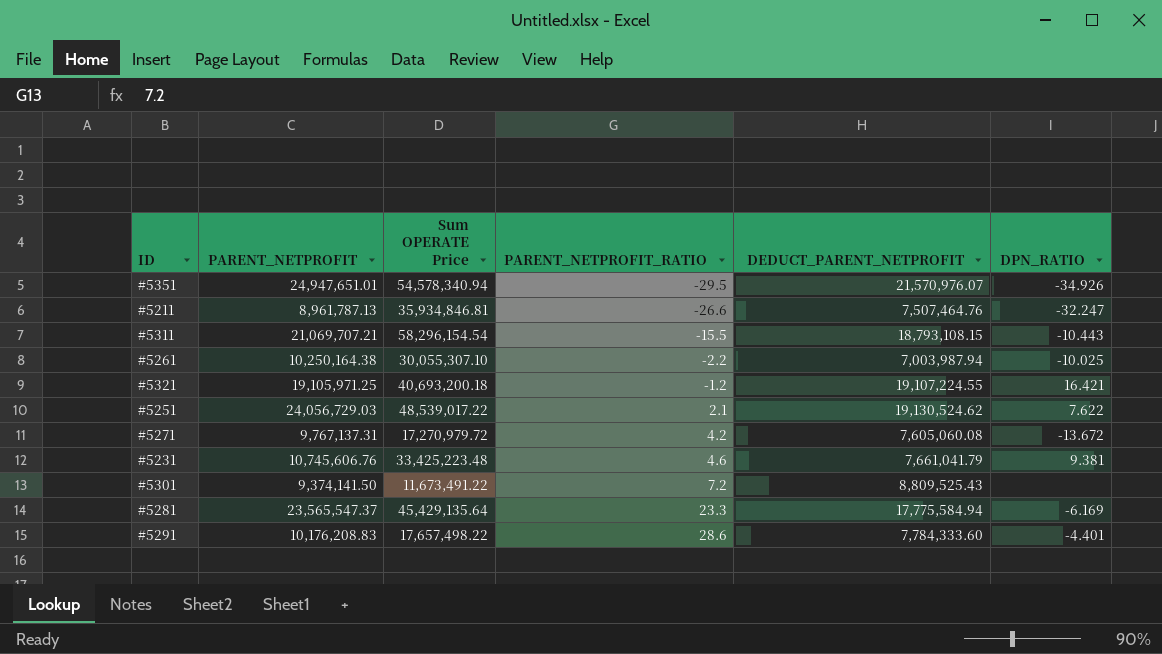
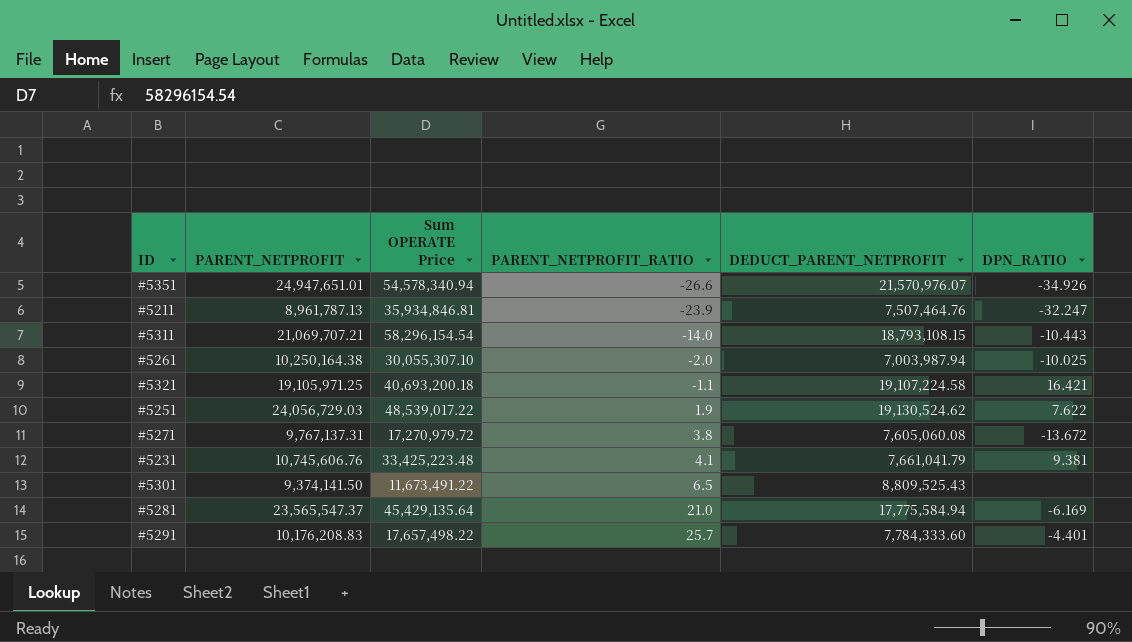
#5351 | PARENT_NETPROFIT_RATIO: -29.5 -> -26.6
#5211 | PARENT_NETPROFIT_RATIO: -26.6 -> -23.9
#5311 | PARENT_NETPROFIT_RATIO: -15.5 -> -14.0
#5261 | PARENT_NETPROFIT_RATIO: -2.2 -> -2.0
#5321 | PARENT_NETPROFIT_RATIO: -1.2 -> -1.1
#5321 | DEDUCT_PARENT_NETPROFIT: 19,107,224.55 -> 19,107,224.58
#5251 | PARENT_NETPROFIT_RATIO: 2.1 -> 1.9
#5271 | PARENT_NETPROFIT_RATIO: 4.2 -> 3.8
#5231 | PARENT_NETPROFIT_RATIO: 4.6 -> 4.1
#5301 | PARENT_NETPROFIT_RATIO: 7.2 -> 6.5
#5281 | PARENT_NETPROFIT_RATIO: 23.3 -> 21.0
#5291 | PARENT_NETPROFIT_RATIO: 28.6 -> 25.7

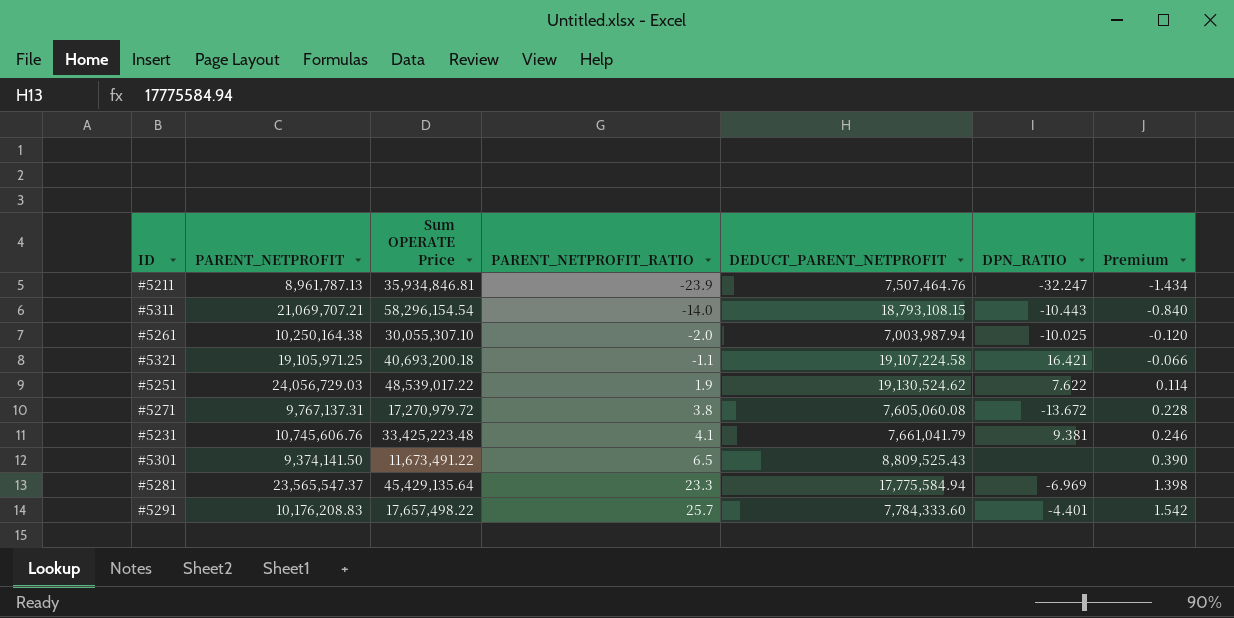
column Premium | formula: none -> [PARENT_NETPROFIT_RATIO] * 0.06
row #5351: 24,947,651.01 | 54,578,340.94 | -26.6 | 21,570,976.07 | -34.926 -> none
#5281 | PARENT_NETPROFIT_RATIO: 21.0 -> 23.3
#5281 | DPN_RATIO: -6.169 -> -6.969

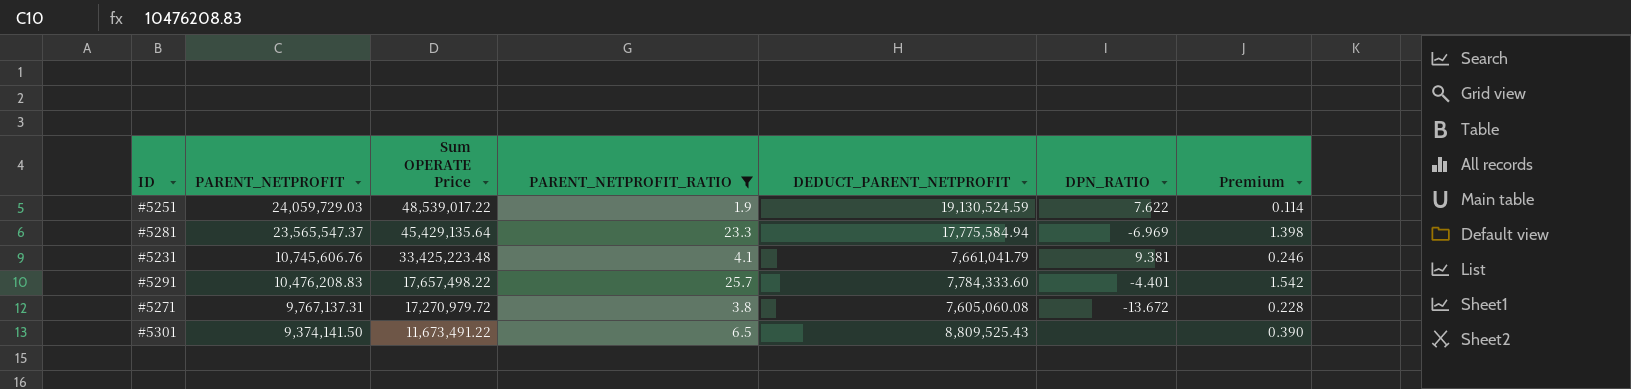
filter: none -> PARENT_NETPROFIT_RATIO >= 1.9
row order: PARENT_NETPROFIT_RATIO ascending -> PARENT_NETPROFIT descending
#5251 | PARENT_NETPROFIT: 24,056,729.03 -> 24,059,729.03
#5251 | DEDUCT_PARENT_NETPROFIT: 19,130,524.62 -> 19,130,524.59
#5291 | PARENT_NETPROFIT: 10,176,208.83 -> 10,476,208.83

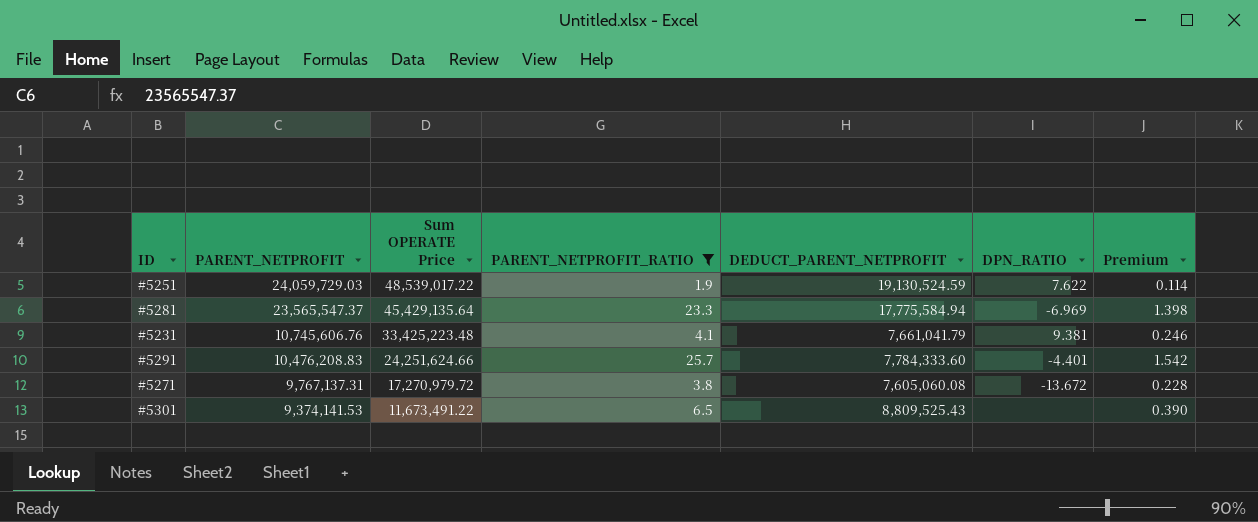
#5291 | Sum OPERATE Price: 17,657,498.22 -> 24,251,624.66
#5301 | PARENT_NETPROFIT: 9,374,141.50 -> 9,374,141.53

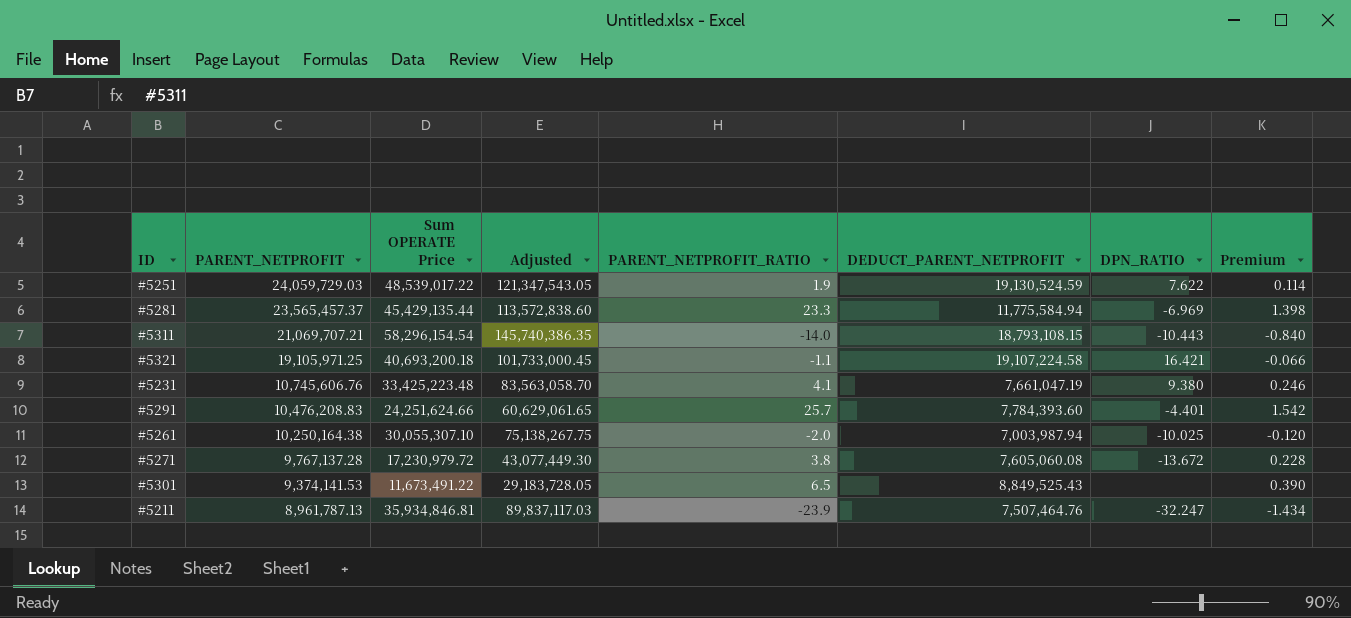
filter: PARENT_NETPROFIT_RATIO >= 1.9 -> none
column Adjusted | formula: none -> [Sum OPERATE Price] * 2.5
#5281 | PARENT_NETPROFIT: 23,565,547.37 -> 23,565,457.37
#5281 | Sum OPERATE Price: 45,429,135.64 -> 45,429,135.44
#5281 | DEDUCT_PARENT_NETPROFIT: 17,775,584.94 -> 11,775,584.94
#5231 | DEDUCT_PARENT_NETPROFIT: 7,661,041.79 -> 7,661,047.19
#5231 | DPN_RATIO: 9.381 -> 9.380
#5291 | DEDUCT_PARENT_NETPROFIT: 7,784,333.60 -> 7,784,393.60
#5271 | PARENT_NETPROFIT: 9,767,137.31 -> 9,767,137.28
#5271 | Sum OPERATE Price: 17,270,979.72 -> 17,230,979.72
#5301 | DEDUCT_PARENT_NETPROFIT: 8,809,525.43 -> 8,849,525.43

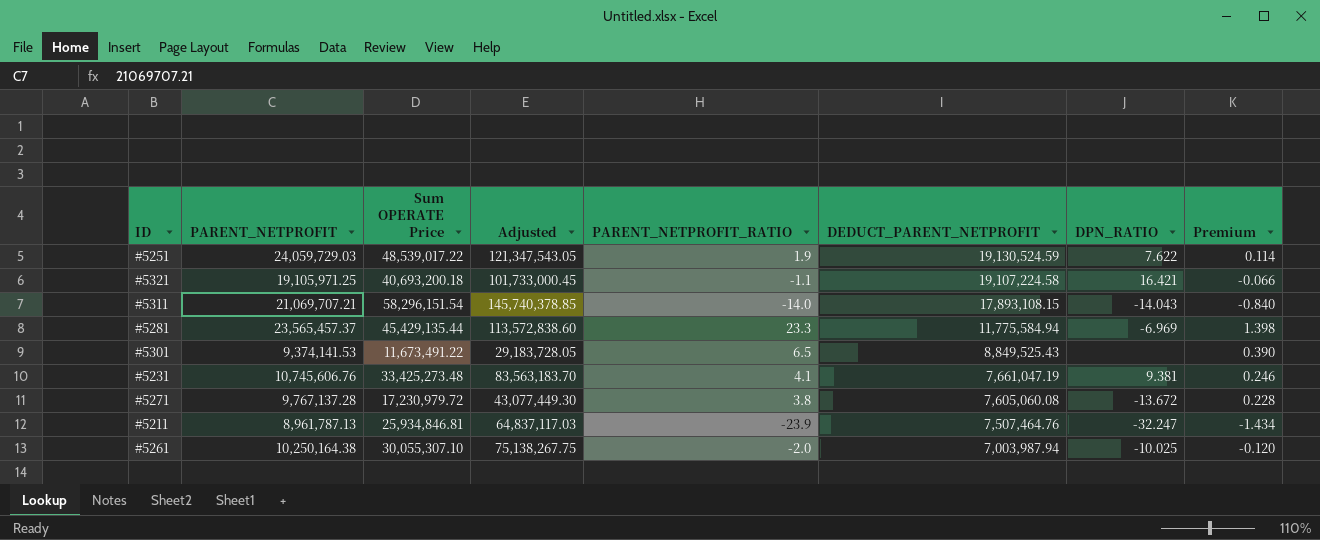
row order: PARENT_NETPROFIT descending -> DEDUCT_PARENT_NETPROFIT descending
row #5291: 10,476,208.83 | 24,251,624.66 | 60,629,061.65 | 25.7 | 7,784,393.60 | -4.401 | 1.542 -> none
#5311 | Sum OPERATE Price: 58,296,154.54 -> 58,296,151.54
#5311 | Adjusted: 145,740,386.35 -> 145,740,378.85
#5311 | DEDUCT_PARENT_NETPROFIT: 18,793,108.15 -> 17,893,108.15
#5311 | DPN_RATIO: -10.443 -> -14.043
#5231 | Sum OPERATE Price: 33,425,223.48 -> 33,425,273.48
#5231 | Adjusted: 83,563,058.70 -> 83,563,183.70
#5231 | DPN_RATIO: 9.380 -> 9.381
#5211 | Sum OPERATE Price: 35,934,846.81 -> 25,934,846.81
#5211 | Adjusted: 89,837,117.03 -> 64,837,117.03

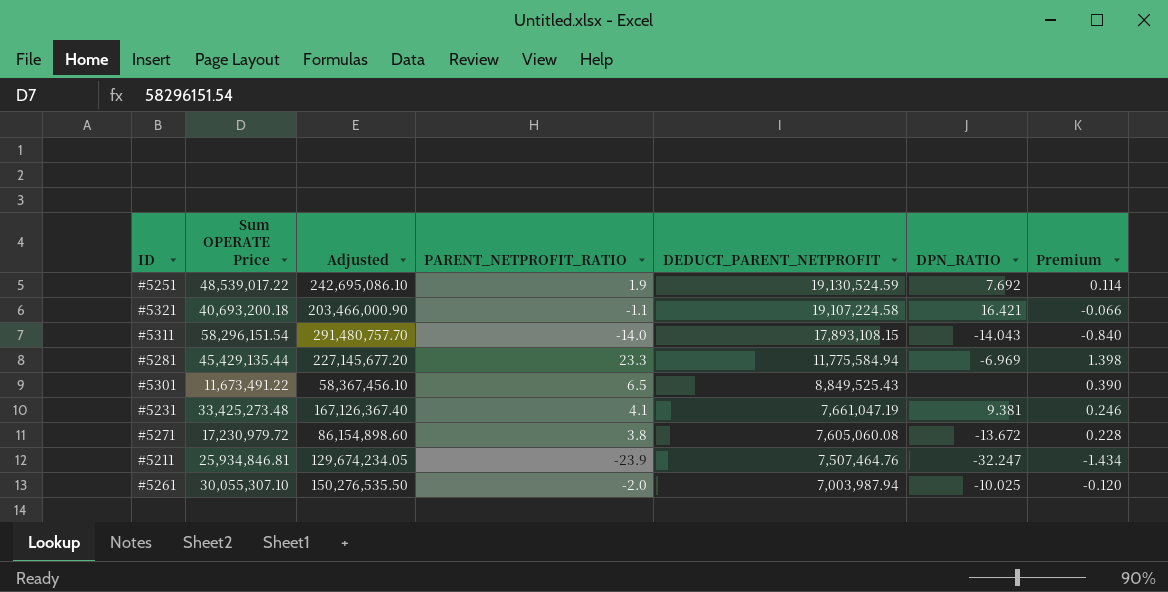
column PARENT_NETPROFIT | position: 2 -> none
column Adjusted | formula: [Sum OPERATE Price] * 2.5 -> [Sum OPERATE Price] * 5
#5251 | DPN_RATIO: 7.622 -> 7.692

